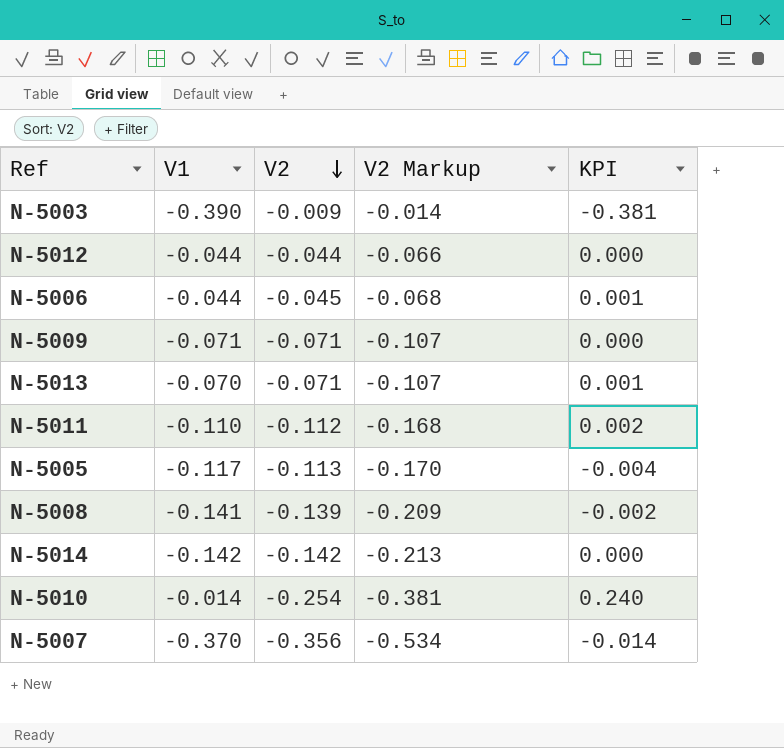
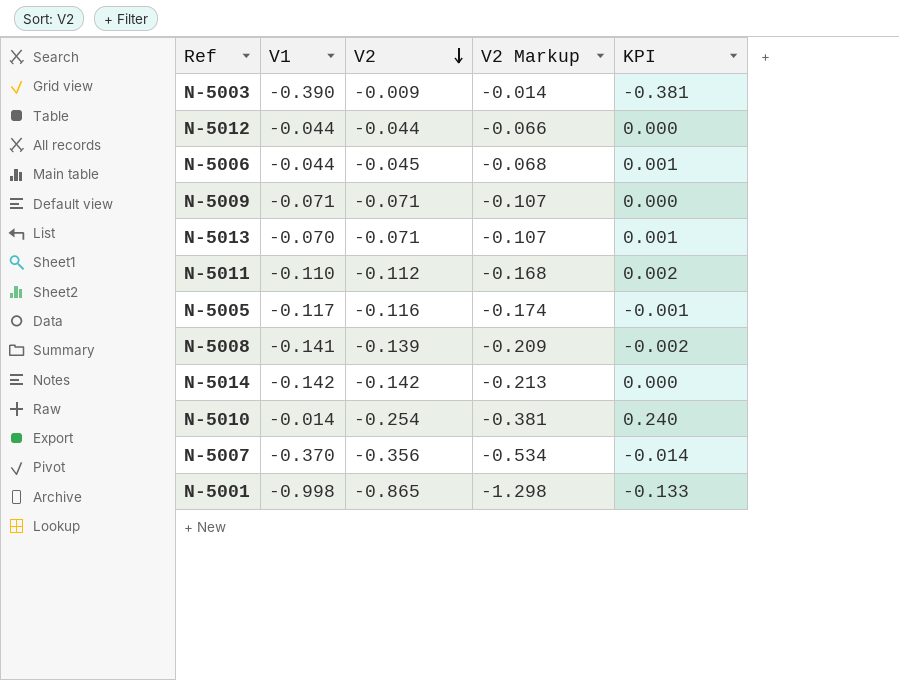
N-5005 | V2: -0.113 -> -0.116
N-5005 | V2 Markup: -0.170 -> -0.174
N-5005 | KPI: -0.004 -> -0.001
row N-5001: none -> -0.998 | -0.865 | -1.298 | -0.133

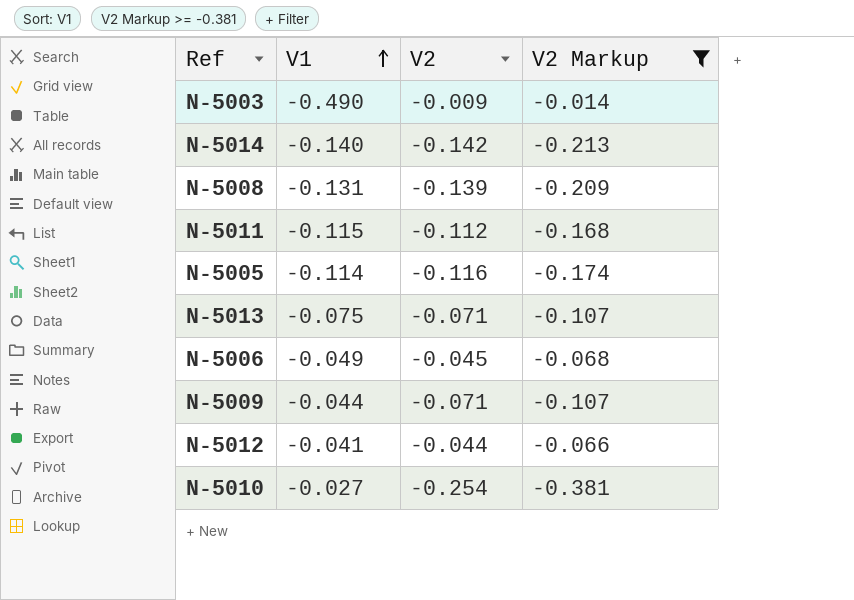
filter: none -> V2 Markup >= -0.381
row order: V2 descending -> V1 ascending
column KPI | formula: [V1] - [V2] -> none
N-5003 | V1: -0.390 -> -0.490
N-5014 | V1: -0.142 -> -0.140
N-5008 | V1: -0.141 -> -0.131
N-5011 | V1: -0.110 -> -0.115
N-5005 | V1: -0.117 -> -0.114
N-5013 | V1: -0.070 -> -0.075
N-5006 | V1: -0.044 -> -0.049
N-5009 | V1: -0.071 -> -0.044
N-5012 | V1: -0.044 -> -0.041
N-5010 | V1: -0.014 -> -0.027

